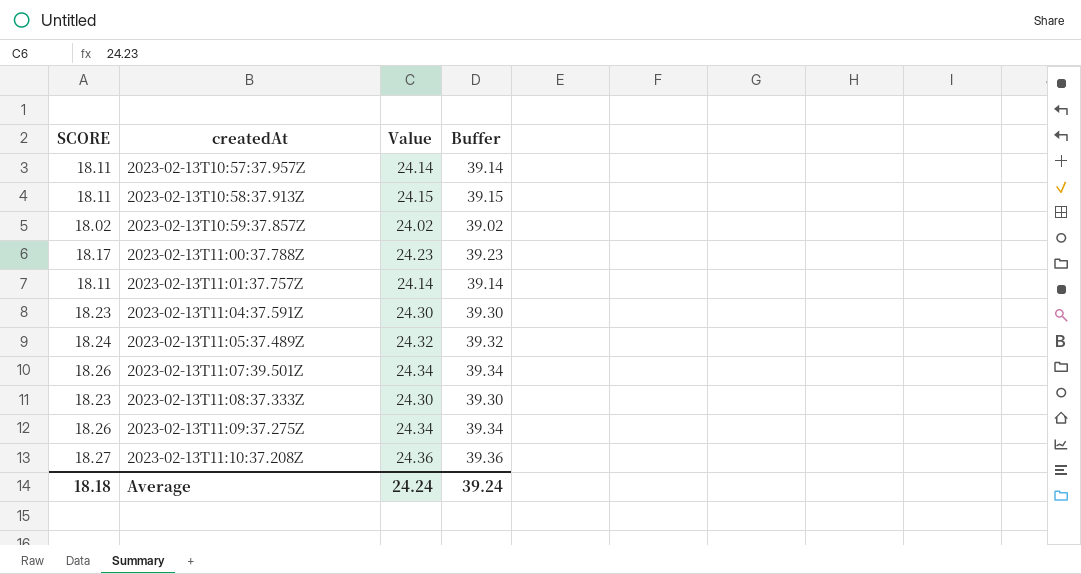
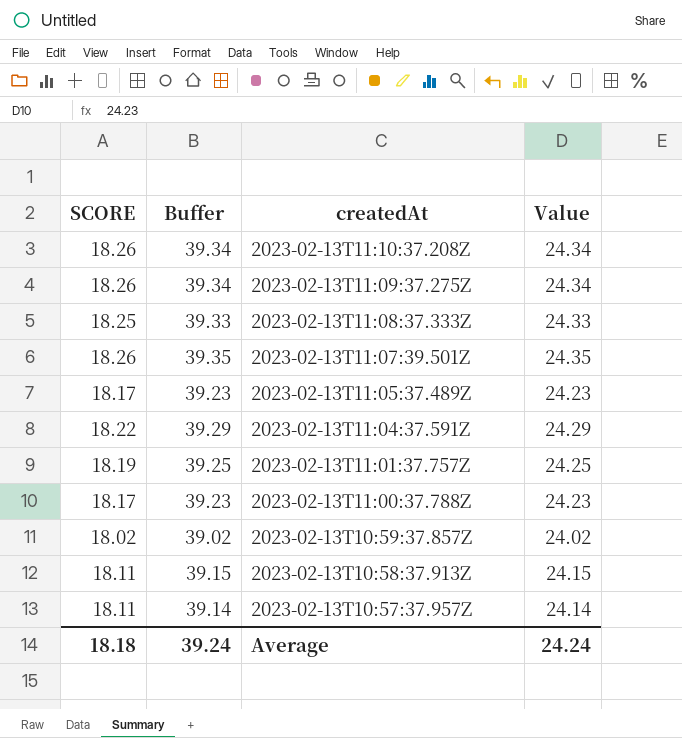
row order: createdAt ascending -> createdAt descending
column Buffer | position: 4 -> 2
2023-02-13T11:10:37.208Z | SCORE: 18.27 -> 18.26
2023-02-13T11:10:37.208Z | Buffer: 39.36 -> 39.34
2023-02-13T11:10:37.208Z | Value: 24.36 -> 24.34
2023-02-13T11:08:37.333Z | SCORE: 18.23 -> 18.25
2023-02-13T11:08:37.333Z | Buffer: 39.30 -> 39.33
2023-02-13T11:08:37.333Z | Value: 24.30 -> 24.33
2023-02-13T11:07:39.501Z | Buffer: 39.34 -> 39.35
2023-02-13T11:07:39.501Z | Value: 24.34 -> 24.35
2023-02-13T11:05:37.489Z | SCORE: 18.24 -> 18.17
2023-02-13T11:05:37.489Z | Buffer: 39.32 -> 39.23
2023-02-13T11:05:37.489Z | Value: 24.32 -> 24.23
2023-02-13T11:04:37.591Z | SCORE: 18.23 -> 18.22
2023-02-13T11:04:37.591Z | Buffer: 39.30 -> 39.29
2023-02-13T11:04:37.591Z | Value: 24.30 -> 24.29
2023-02-13T11:01:37.757Z | SCORE: 18.11 -> 18.19
2023-02-13T11:01:37.757Z | Buffer: 39.14 -> 39.25
2023-02-13T11:01:37.757Z | Value: 24.14 -> 24.25

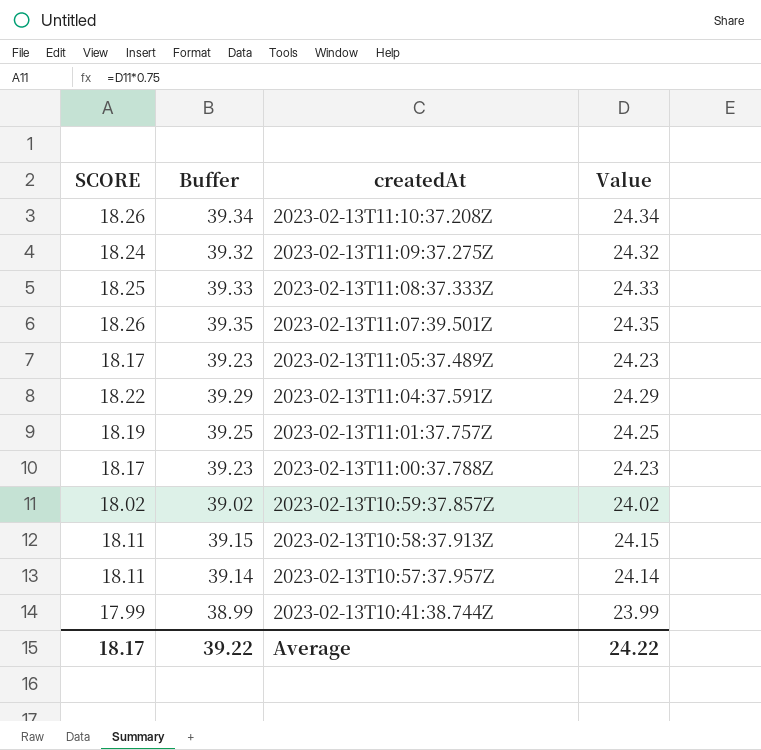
2023-02-13T11:09:37.275Z | SCORE: 18.26 -> 18.24
2023-02-13T11:09:37.275Z | Buffer: 39.34 -> 39.32
2023-02-13T11:09:37.275Z | Value: 24.34 -> 24.32
row 2023-02-13T10:41:38.744Z: none -> 17.99 | 38.99 | 23.99
Average | SCORE: 18.18 -> 18.17
Average | Buffer: 39.24 -> 39.22
Average | Value: 24.24 -> 24.22

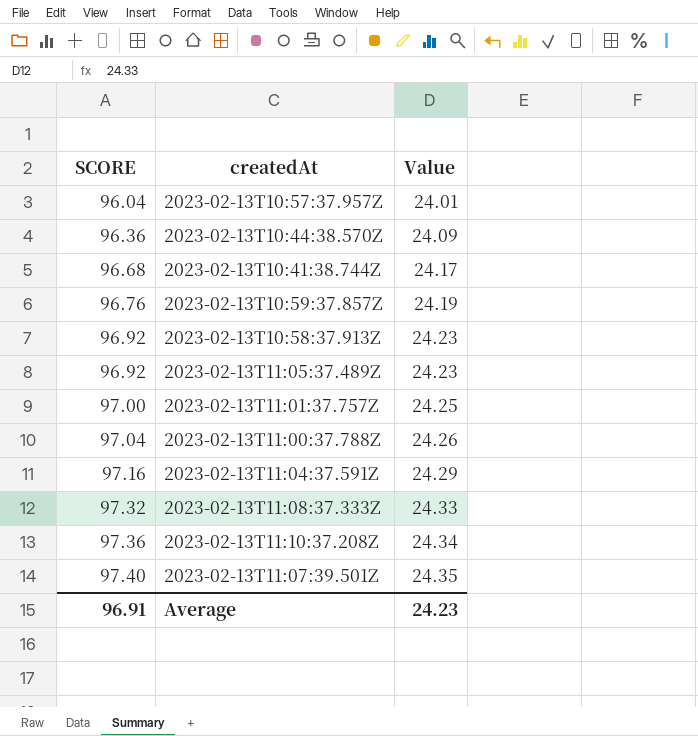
row order: createdAt descending -> SCORE ascending
column Buffer | formula: [Value] + 15 -> none
column SCORE | formula: [Value] * 0.75 -> [Value] * 4
row 2023-02-13T11:09:37.275Z: 18.24 | 39.32 | 24.32 -> none
2023-02-13T10:57:37.957Z | Value: 24.14 -> 24.01
row 2023-02-13T10:44:38.570Z: none -> 96.36 | 24.09
2023-02-13T10:41:38.744Z | Value: 23.99 -> 24.17
2023-02-13T10:59:37.857Z | Value: 24.02 -> 24.19
2023-02-13T10:58:37.913Z | Value: 24.15 -> 24.23
2023-02-13T11:00:37.788Z | Value: 24.23 -> 24.26
Average | SCORE: 18.17 -> 96.91
Average | Value: 24.22 -> 24.23

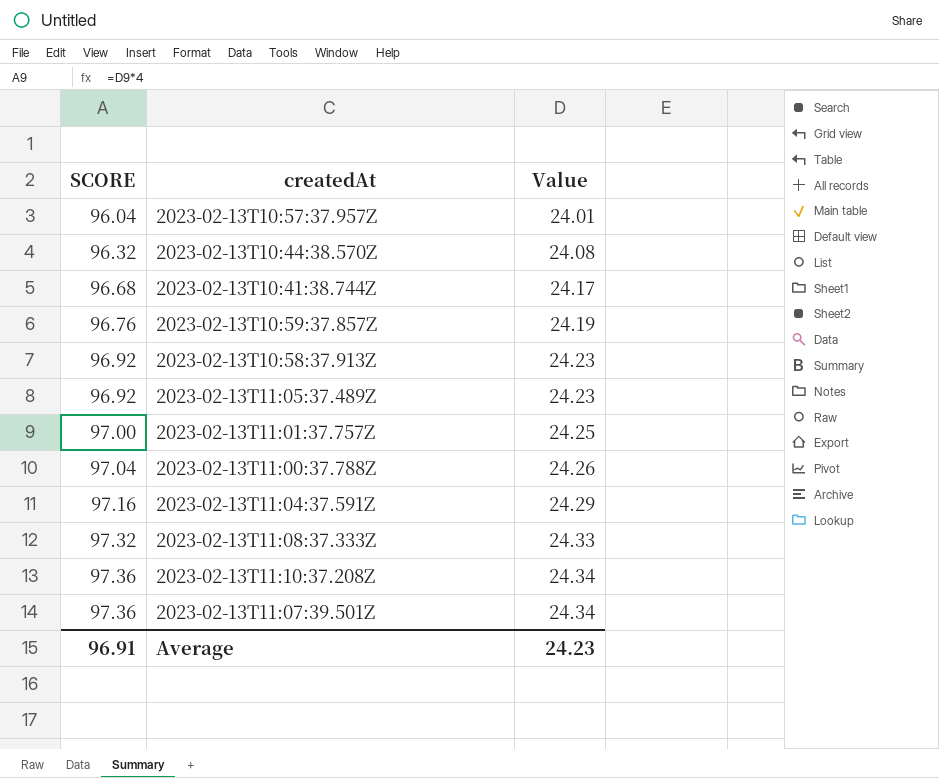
2023-02-13T10:44:38.570Z | SCORE: 96.36 -> 96.32
2023-02-13T10:44:38.570Z | Value: 24.09 -> 24.08
2023-02-13T11:07:39.501Z | SCORE: 97.40 -> 97.36
2023-02-13T11:07:39.501Z | Value: 24.35 -> 24.34

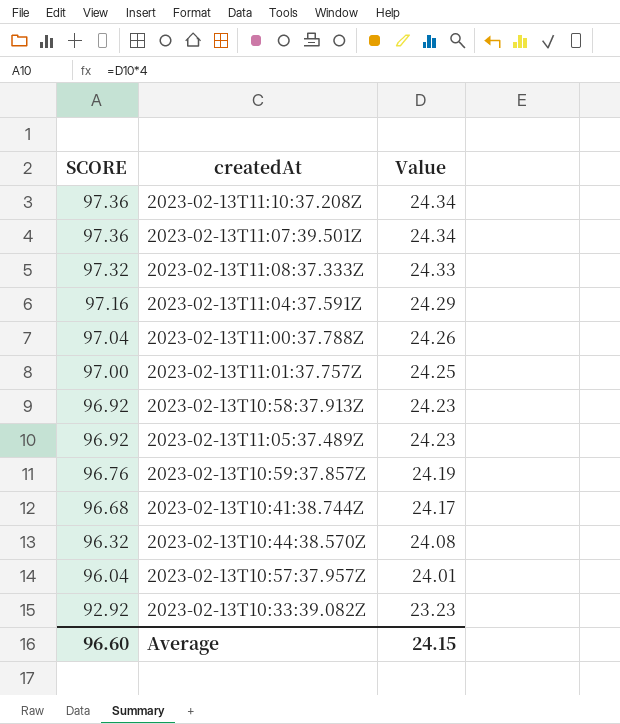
row order: SCORE ascending -> SCORE descending
row 2023-02-13T10:33:39.082Z: none -> 92.92 | 23.23
Average | SCORE: 96.91 -> 96.60
Average | Value: 24.23 -> 24.15

